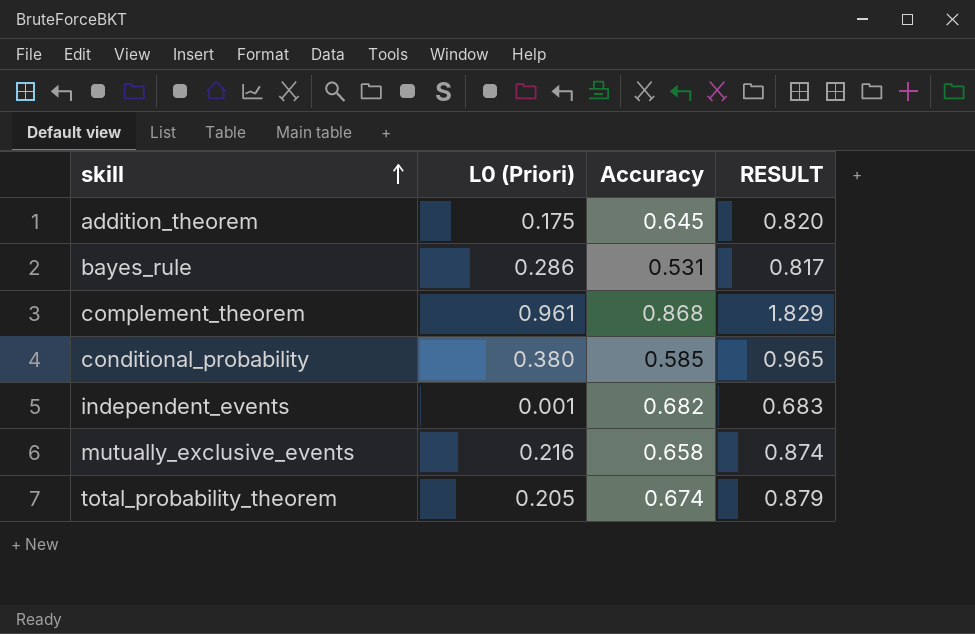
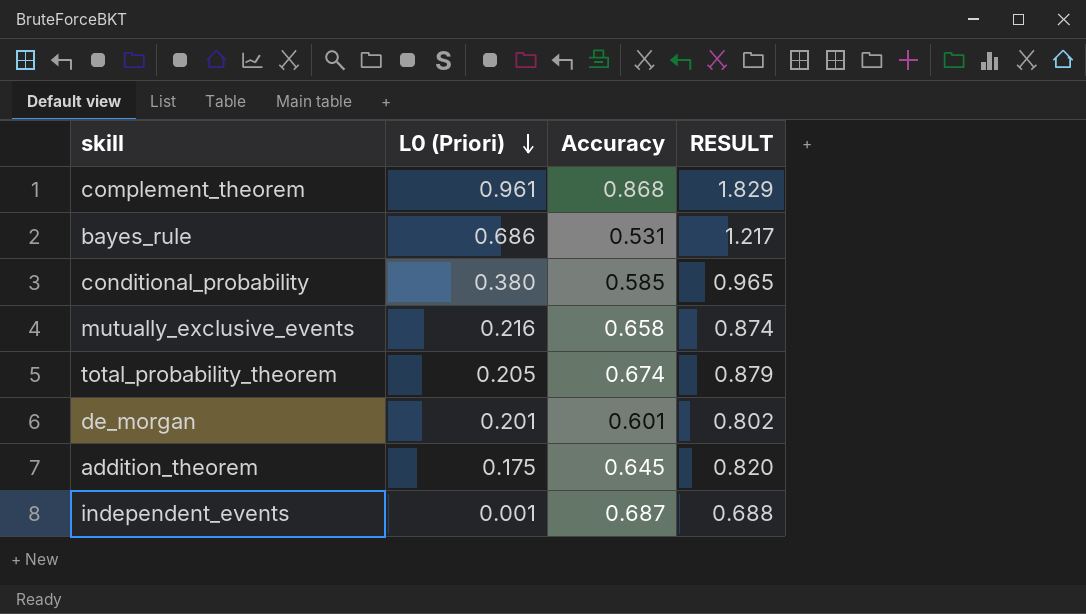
row order: skill ascending -> L0 (Priori) descending
bayes_rule | L0 (Priori): 0.286 -> 0.686
bayes_rule | RESULT: 0.817 -> 1.217
row de_morgan: none -> 0.201 | 0.601 | 0.802
independent_events | Accuracy: 0.682 -> 0.687
independent_events | RESULT: 0.683 -> 0.688

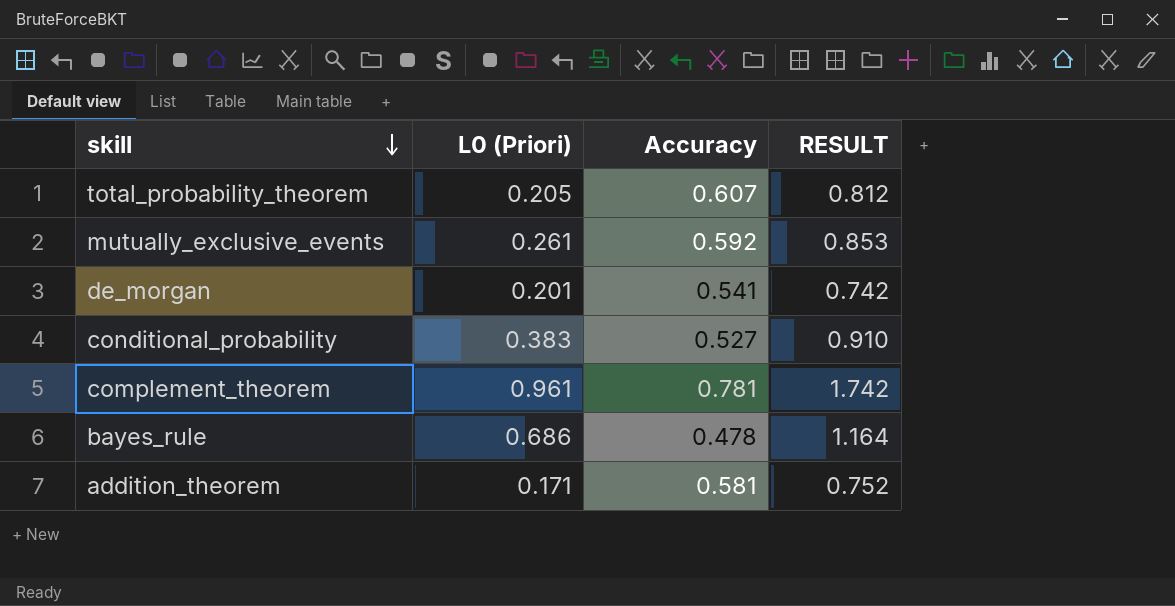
row order: L0 (Priori) descending -> skill descending
row independent_events: 0.001 | 0.687 | 0.688 -> none
total_probability_theorem | Accuracy: 0.674 -> 0.607
total_probability_theorem | RESULT: 0.879 -> 0.812
mutually_exclusive_events | L0 (Priori): 0.216 -> 0.261
mutually_exclusive_events | Accuracy: 0.658 -> 0.592
mutually_exclusive_events | RESULT: 0.874 -> 0.853
de_morgan | Accuracy: 0.601 -> 0.541
de_morgan | RESULT: 0.802 -> 0.742
conditional_probability | L0 (Priori): 0.380 -> 0.383
conditional_probability | Accuracy: 0.585 -> 0.527
conditional_probability | RESULT: 0.965 -> 0.910
complement_theorem | Accuracy: 0.868 -> 0.781
complement_theorem | RESULT: 1.829 -> 1.742
bayes_rule | Accuracy: 0.531 -> 0.478
bayes_rule | RESULT: 1.217 -> 1.164
addition_theorem | L0 (Priori): 0.175 -> 0.171
addition_theorem | Accuracy: 0.645 -> 0.581
addition_theorem | RESULT: 0.820 -> 0.752

